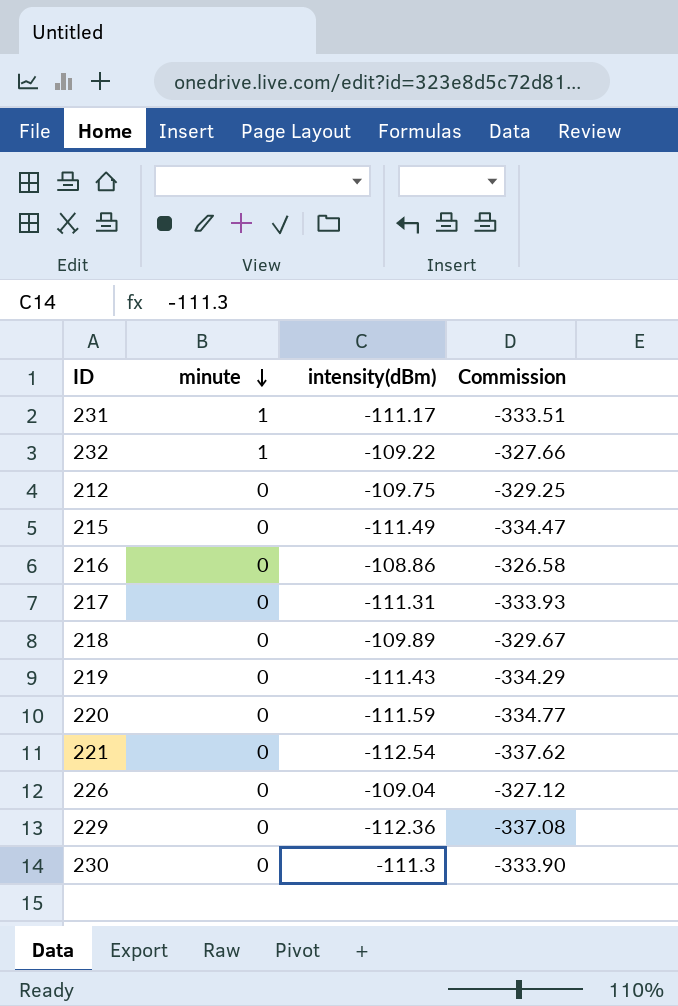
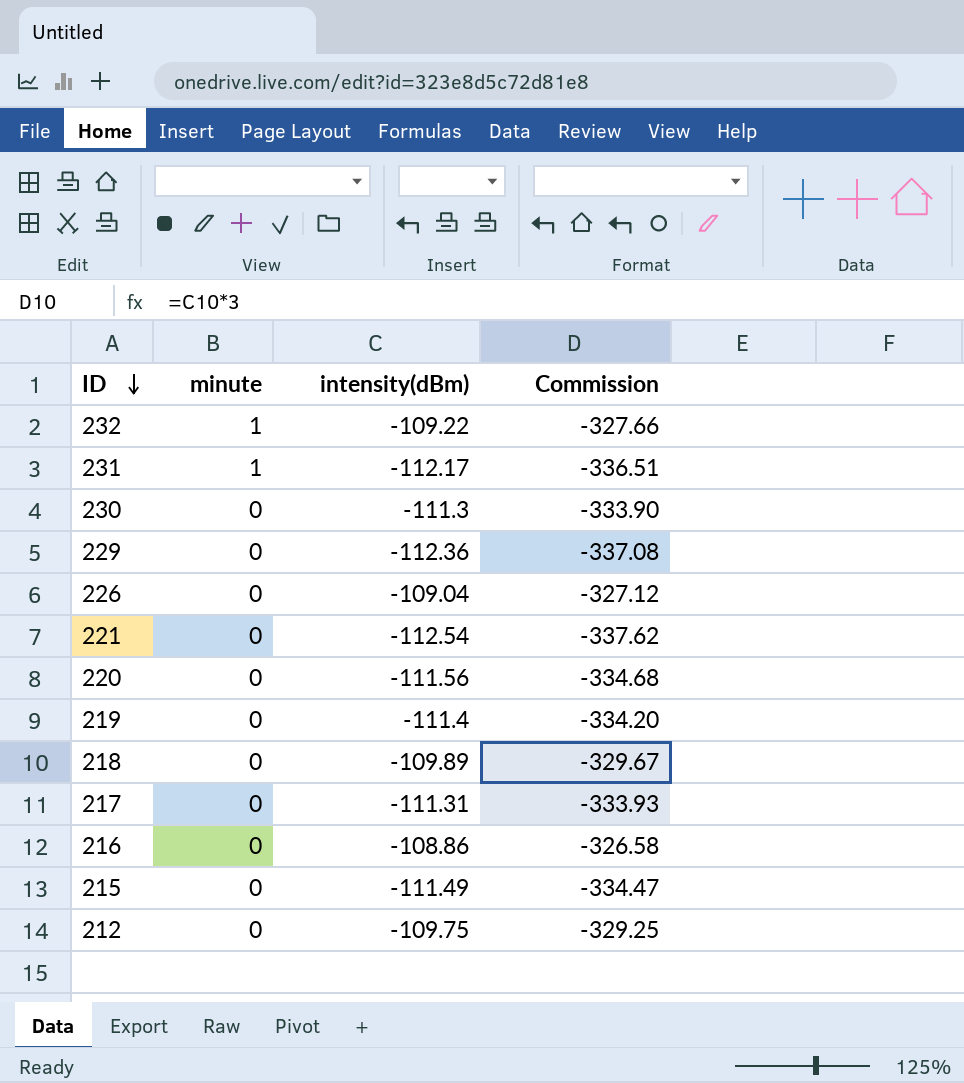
row order: minute descending -> ID descending
231 | intensity(dBm): -111.17 -> -112.17
231 | Commission: -333.51 -> -336.51
220 | intensity(dBm): -111.59 -> -111.56
220 | Commission: -334.77 -> -334.68
219 | intensity(dBm): -111.43 -> -111.4
219 | Commission: -334.29 -> -334.20

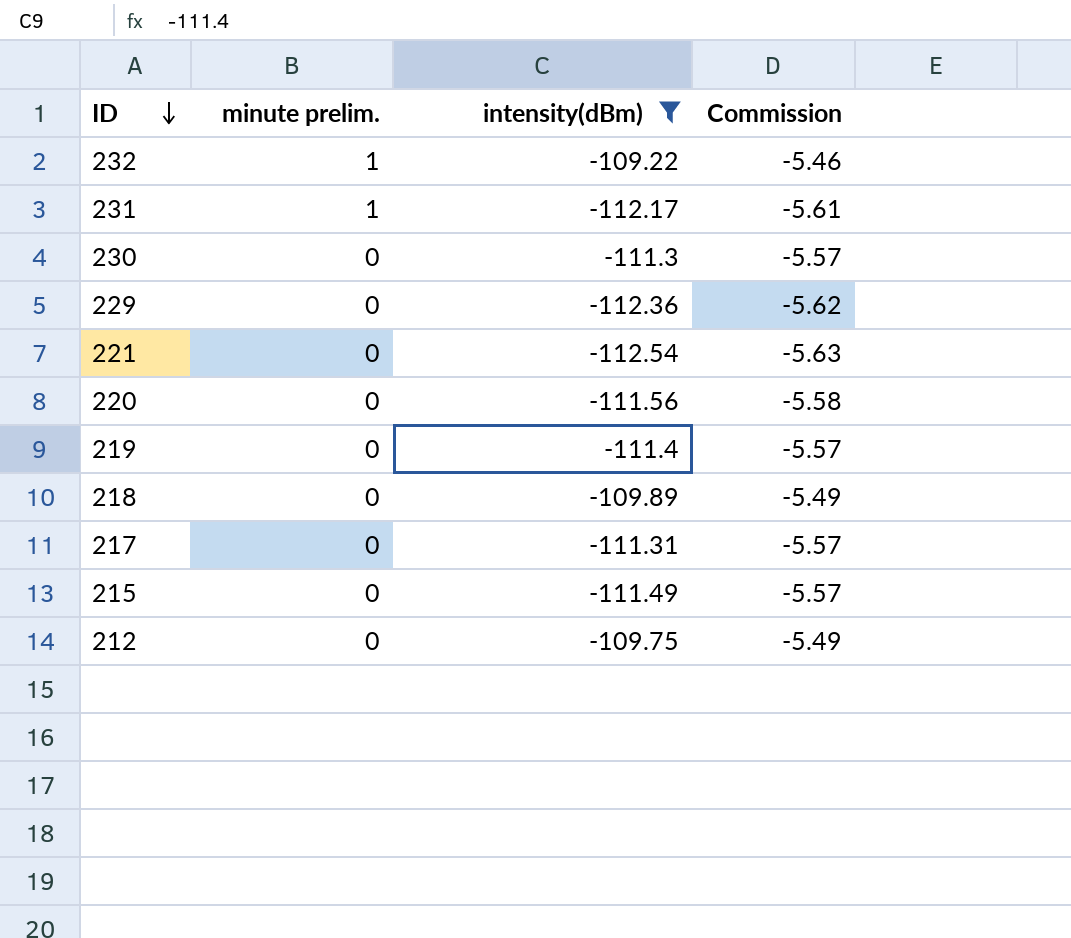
filter: none -> intensity(dBm) <= -109.22
column name: minute -> minute prelim.
column Commission | formula: [intensity(dBm)] * 3 -> [intensity(dBm)] * 0.05

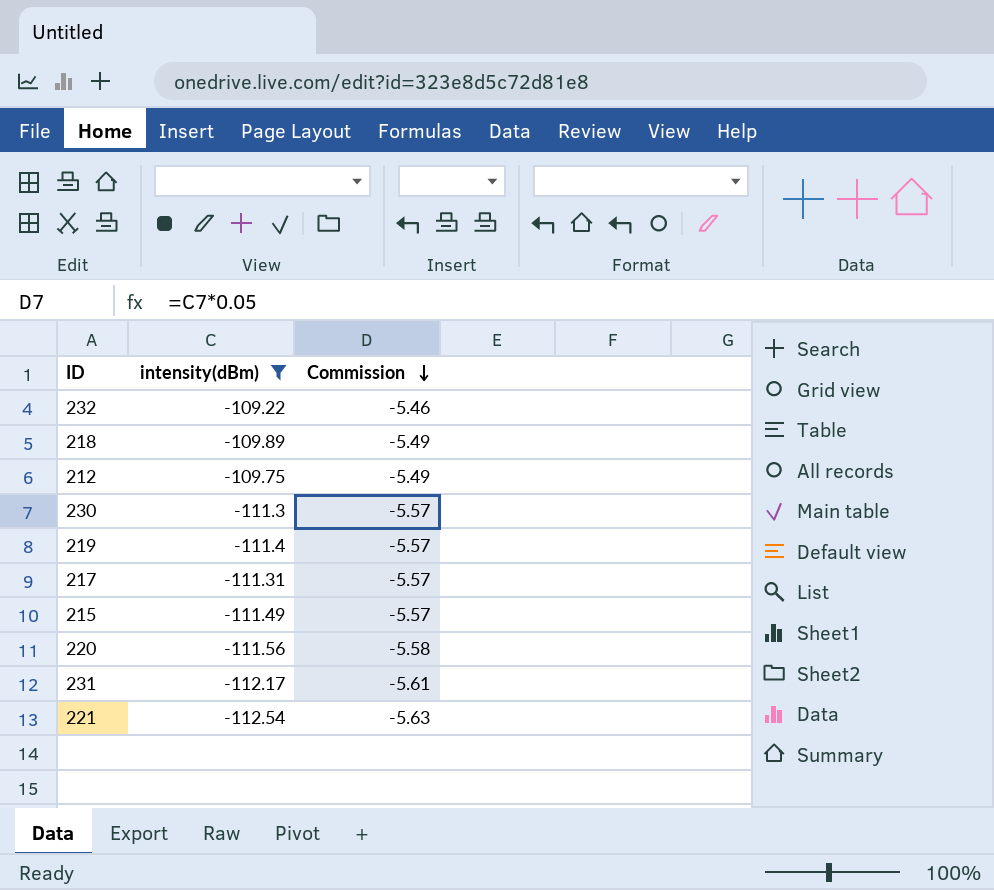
row order: ID descending -> Commission descending
column minute prelim. | position: 2 -> none
row 229: 0 | -112.36 | -5.62 -> none

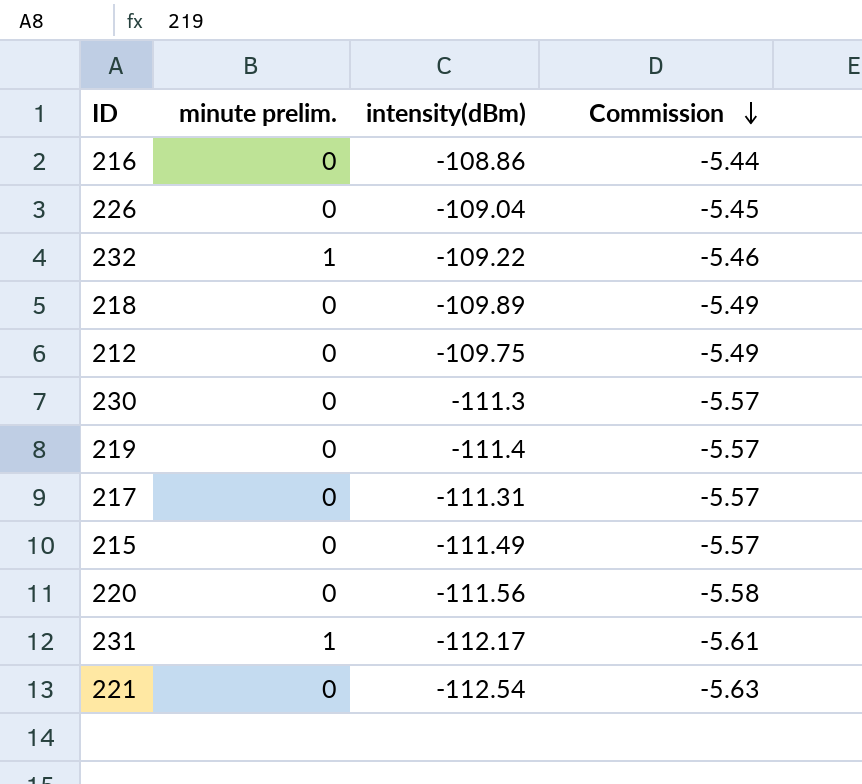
filter: intensity(dBm) <= -109.22 -> none
column minute prelim. | position: none -> 2

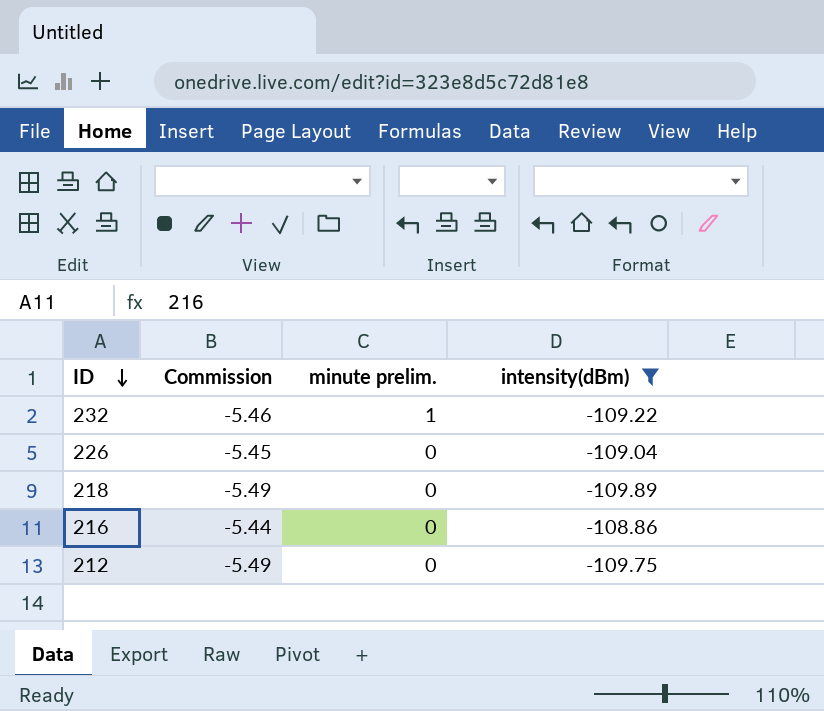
filter: none -> intensity(dBm) >= -109.89
row order: Commission descending -> ID descending
column Commission | position: 4 -> 2

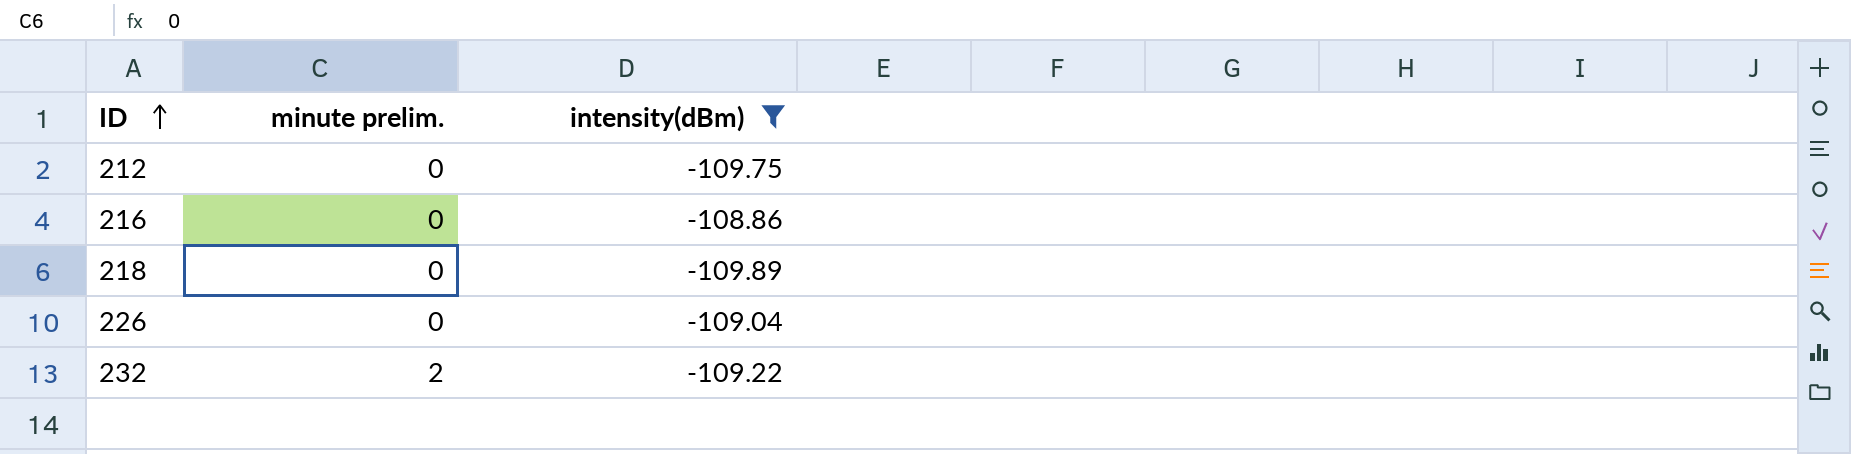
row order: ID descending -> ID ascending
column Commission | formula: [intensity(dBm)] * 0.05 -> none
232 | minute prelim.: 1 -> 2

